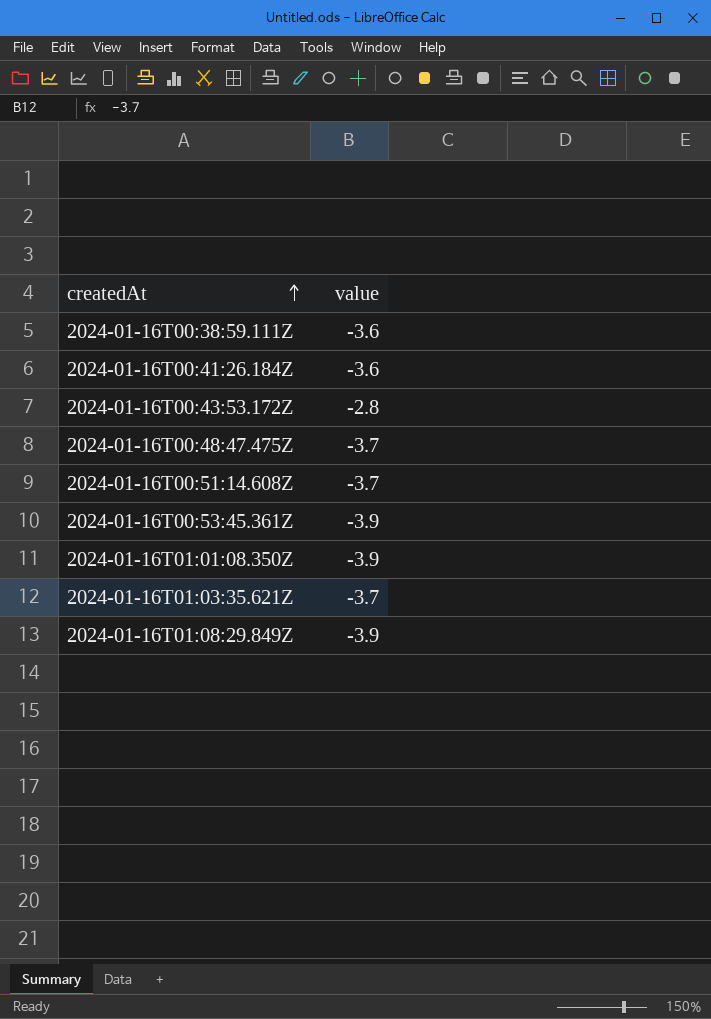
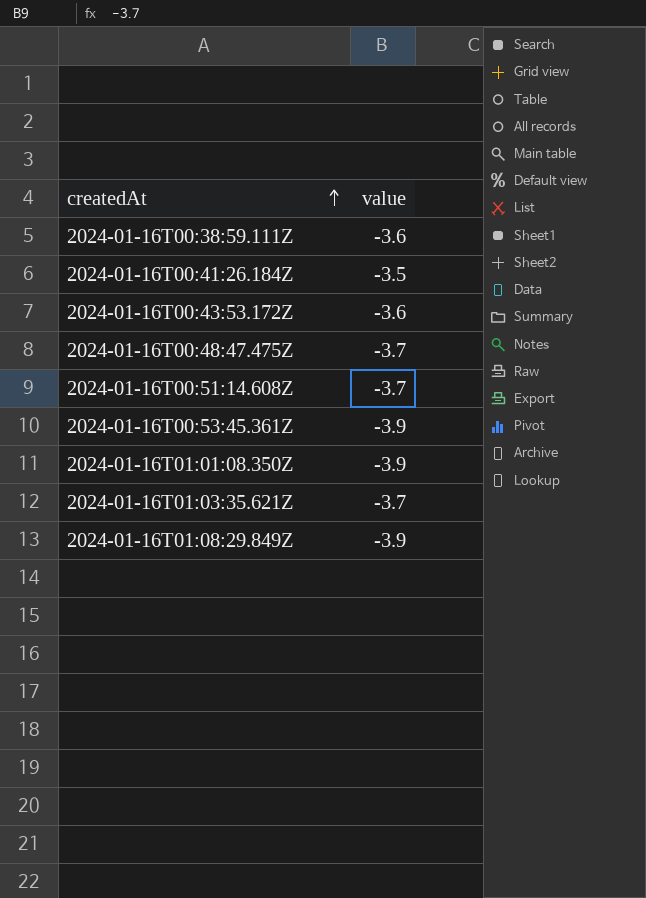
2024-01-16T00:41:26.184Z | value: -3.6 -> -3.5
2024-01-16T00:43:53.172Z | value: -2.8 -> -3.6

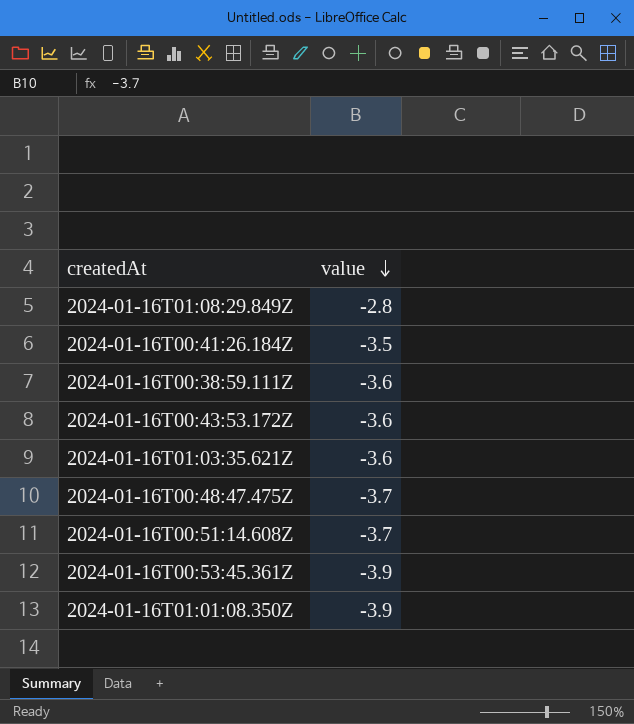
row order: createdAt ascending -> value descending
2024-01-16T01:08:29.849Z | value: -3.9 -> -2.8
2024-01-16T01:03:35.621Z | value: -3.7 -> -3.6

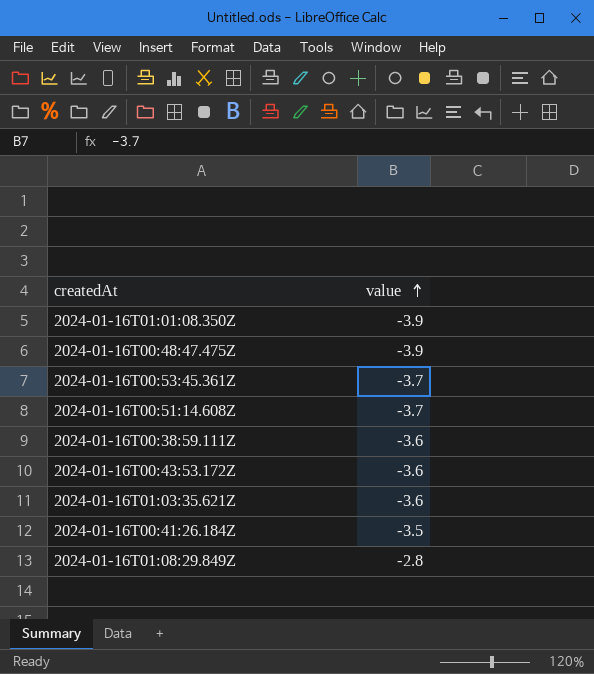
row order: value descending -> value ascending
2024-01-16T00:48:47.475Z | value: -3.7 -> -3.9
2024-01-16T00:53:45.361Z | value: -3.9 -> -3.7

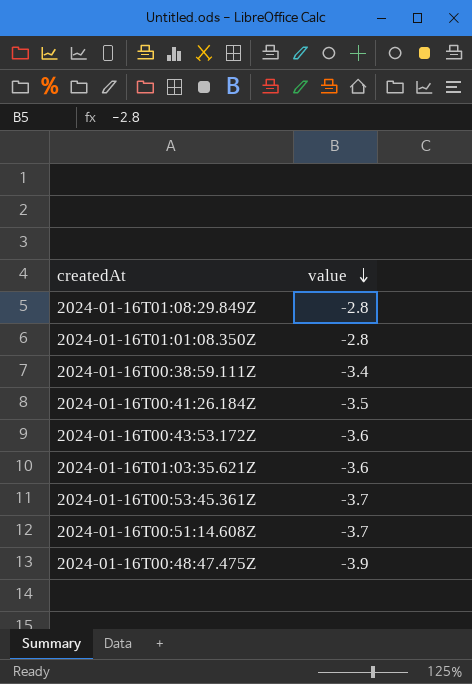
row order: value ascending -> value descending
2024-01-16T01:01:08.350Z | value: -3.9 -> -2.8
2024-01-16T00:38:59.111Z | value: -3.6 -> -3.4

